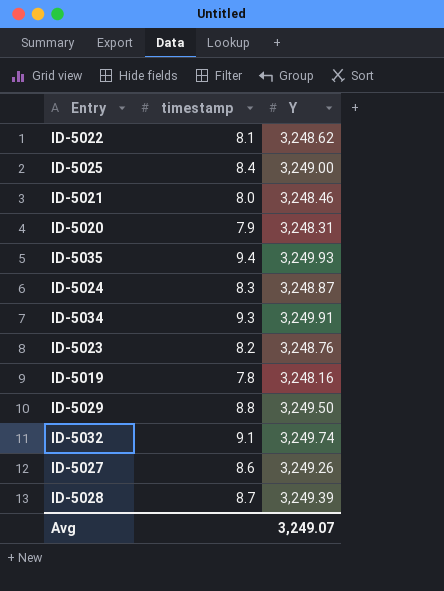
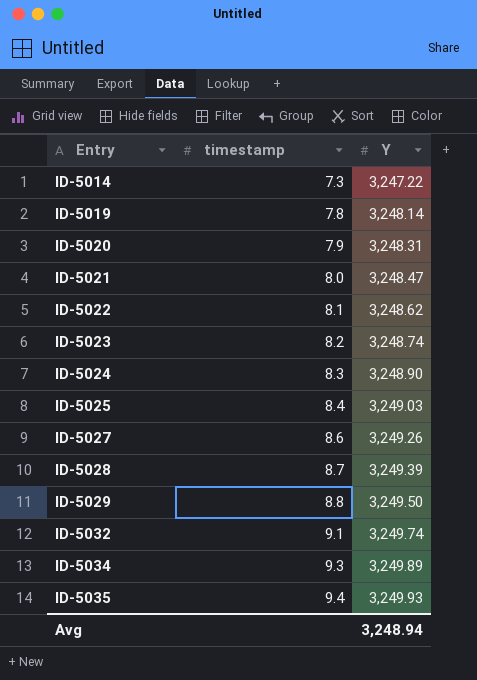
row order: none -> Entry ascending
row ID-5014: none -> 7.3 | 3,247.22
ID-5019 | Y: 3,248.16 -> 3,248.14
ID-5021 | Y: 3,248.46 -> 3,248.47
ID-5023 | Y: 3,248.76 -> 3,248.74
ID-5024 | Y: 3,248.87 -> 3,248.90
ID-5025 | Y: 3,249.00 -> 3,249.03
ID-5034 | Y: 3,249.91 -> 3,249.89
Avg | Y: 3,249.07 -> 3,248.94

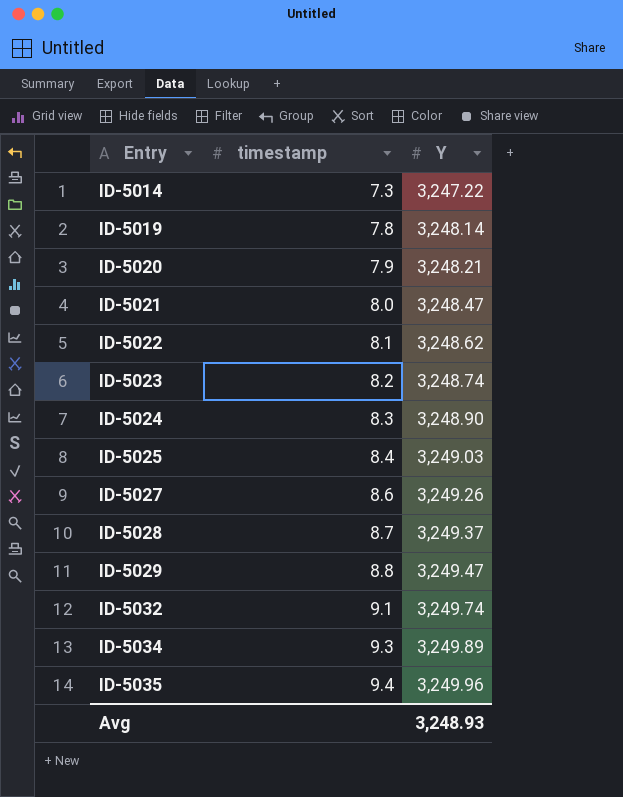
ID-5020 | Y: 3,248.31 -> 3,248.21
ID-5028 | Y: 3,249.39 -> 3,249.37
ID-5029 | Y: 3,249.50 -> 3,249.47
ID-5035 | Y: 3,249.93 -> 3,249.96
Avg | Y: 3,248.94 -> 3,248.93

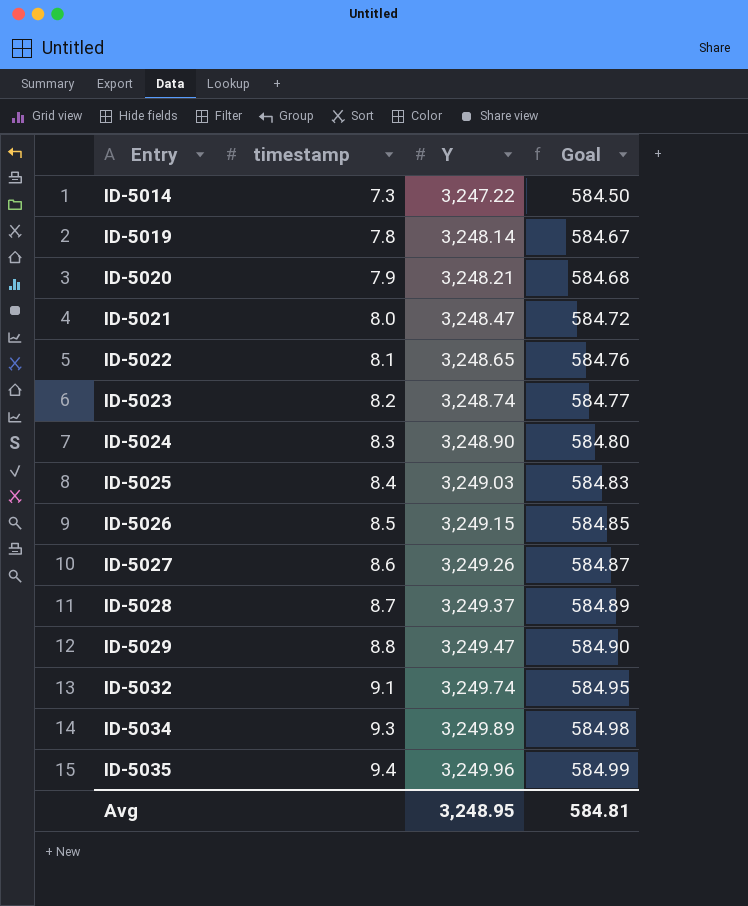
column Goal | formula: none -> [Y] * 0.18
ID-5022 | Y: 3,248.62 -> 3,248.65
row ID-5026: none -> 8.5 | 3,249.15 | 584.85
Avg | Y: 3,248.93 -> 3,248.95

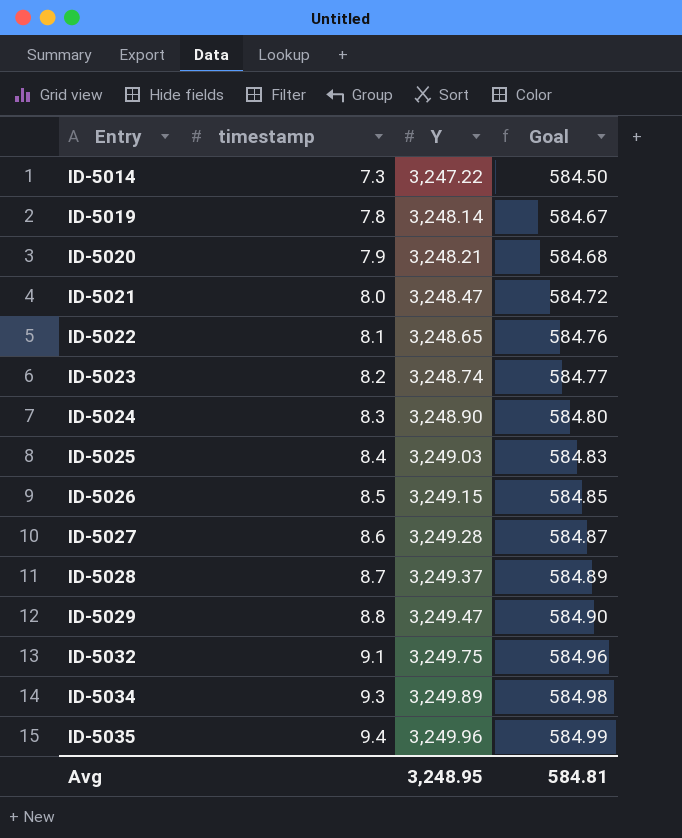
ID-5027 | Y: 3,249.26 -> 3,249.28
ID-5032 | Y: 3,249.74 -> 3,249.75
ID-5032 | Goal: 584.95 -> 584.96

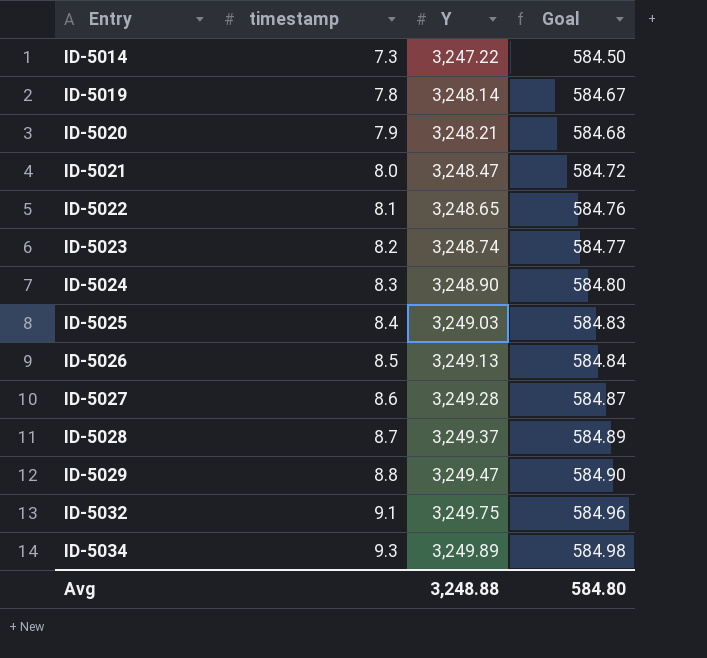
row ID-5035: 9.4 | 3,249.96 | 584.99 -> none
ID-5026 | Y: 3,249.15 -> 3,249.13
ID-5026 | Goal: 584.85 -> 584.84
Avg | Y: 3,248.95 -> 3,248.88
Avg | Goal: 584.81 -> 584.80

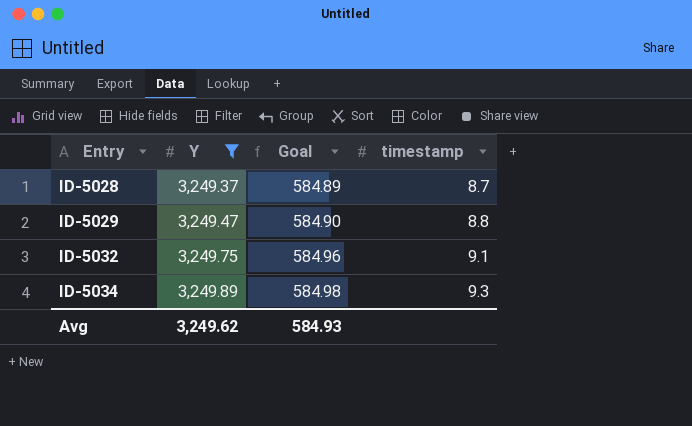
filter: none -> Y >= 3,249.37
column timestamp | position: 2 -> 4
Avg | Y: 3,248.88 -> 3,249.62
Avg | Goal: 584.80 -> 584.93

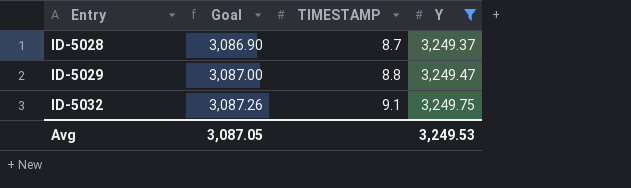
column Goal | formula: [Y] * 0.18 -> [Y] * 0.95
column name: timestamp -> TIMESTAMP
column Y | position: 2 -> 4
row ID-5034: 3,249.89 | 584.98 | 9.3 -> none
Avg | Goal: 584.93 -> 3,087.05
Avg | Y: 3,249.62 -> 3,249.53

